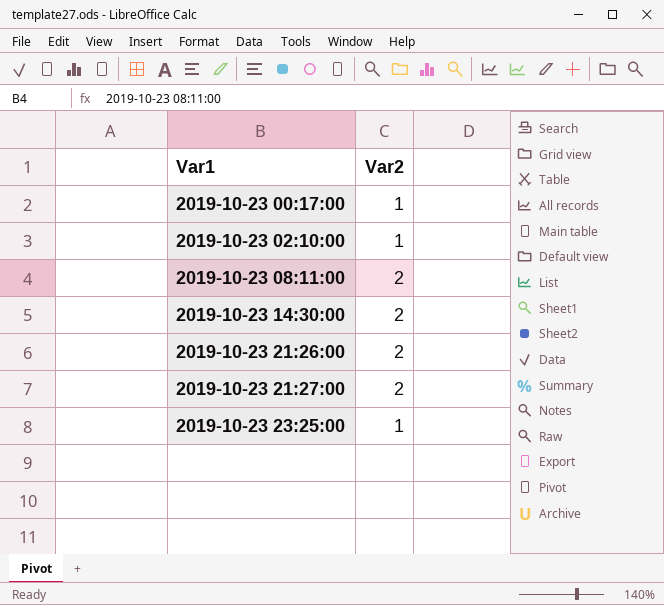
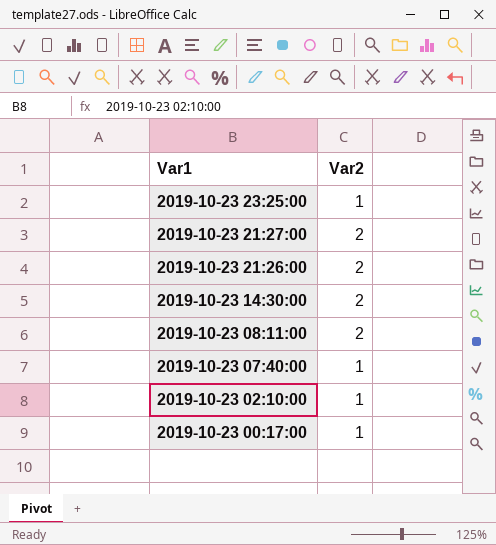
row order: Var1 ascending -> Var1 descending
row 2019-10-23 07:40:00: none -> 1

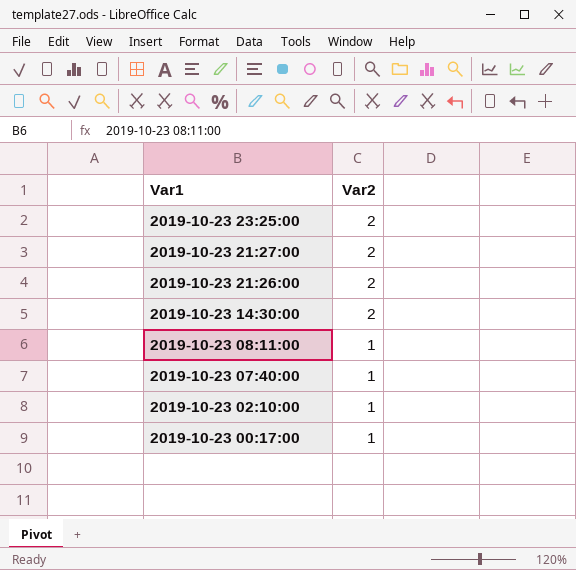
2019-10-23 23:25:00 | Var2: 1 -> 2
2019-10-23 08:11:00 | Var2: 2 -> 1

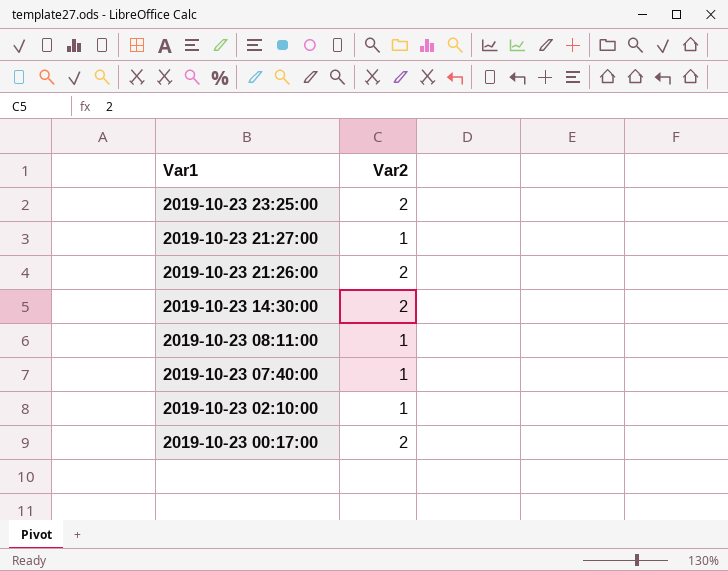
2019-10-23 21:27:00 | Var2: 2 -> 1
2019-10-23 00:17:00 | Var2: 1 -> 2

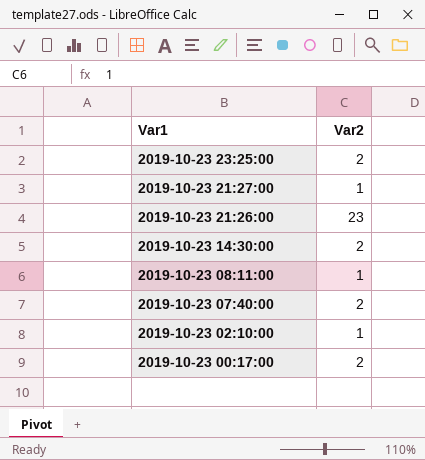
2019-10-23 21:26:00 | Var2: 2 -> 23
2019-10-23 07:40:00 | Var2: 1 -> 2

